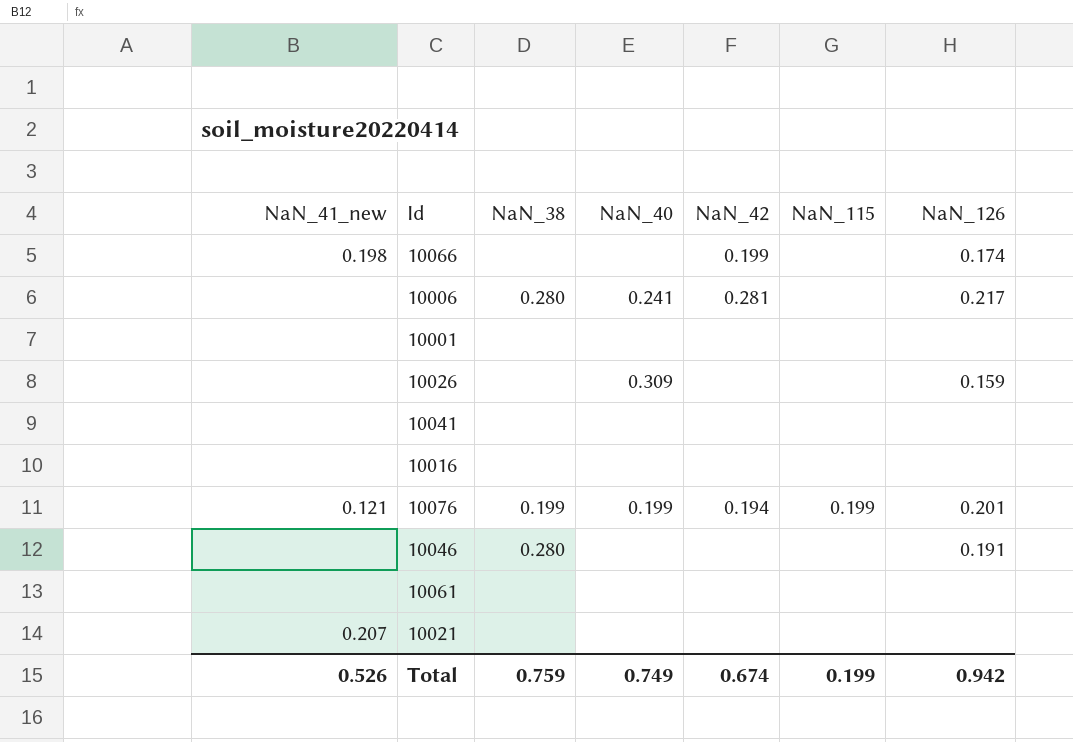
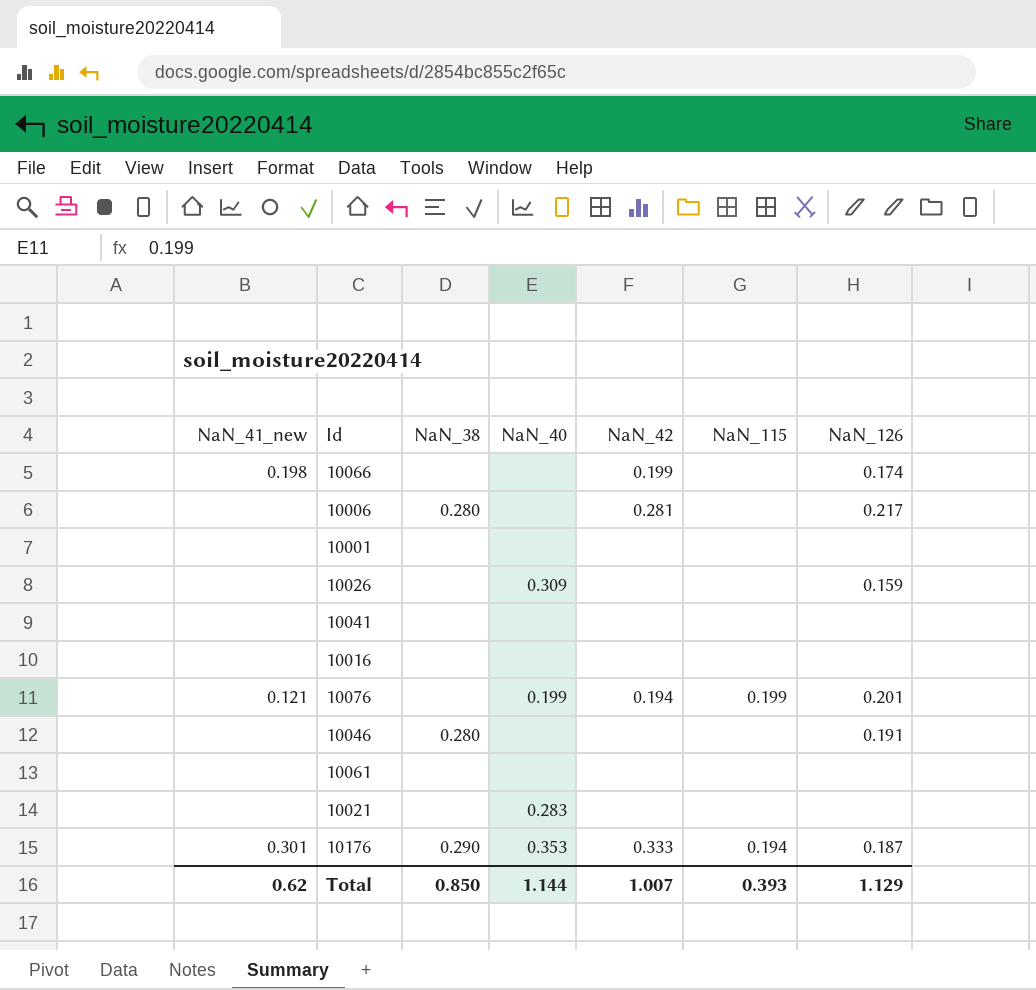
10006 | NaN_40: 0.241 -> none
10076 | NaN_38: 0.199 -> none
10021 | NaN_41_new: 0.207 -> none
10021 | NaN_40: none -> 0.283
row 10176: none -> 0.301 | 0.290 | 0.353 | 0.333 | 0.194 | 0.187
Total | NaN_41_new: 0.526 -> 0.62
Total | NaN_38: 0.759 -> 0.850
Total | NaN_40: 0.749 -> 1.144
Total | NaN_42: 0.674 -> 1.007
Total | NaN_115: 0.199 -> 0.393
Total | NaN_126: 0.942 -> 1.129

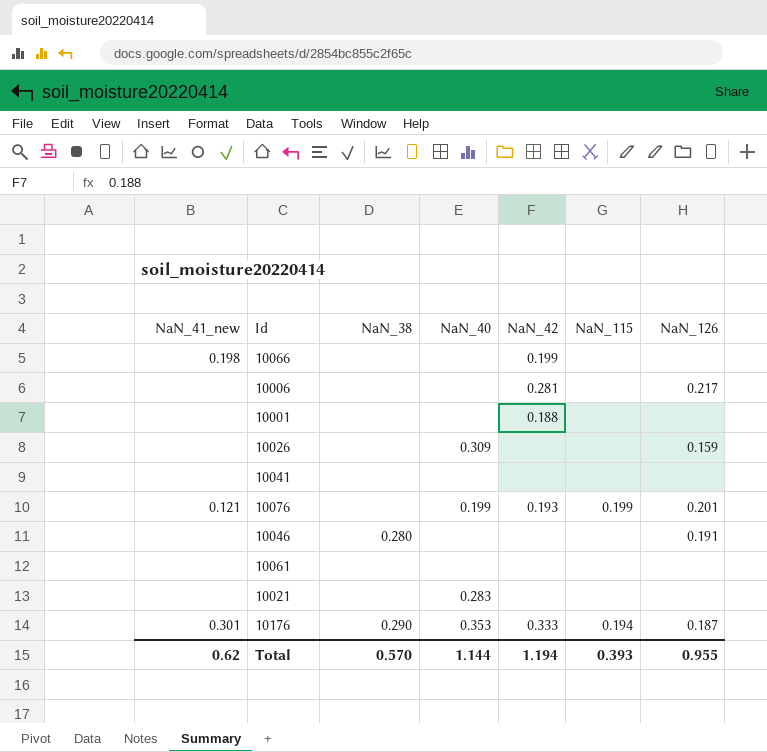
row 10016: none | none | none | none | none | none -> none
10066 | NaN_126: 0.174 -> none
10006 | NaN_38: 0.280 -> none
10001 | NaN_42: none -> 0.188
10076 | NaN_42: 0.194 -> 0.193
Total | NaN_38: 0.850 -> 0.570
Total | NaN_42: 1.007 -> 1.194
Total | NaN_126: 1.129 -> 0.955

